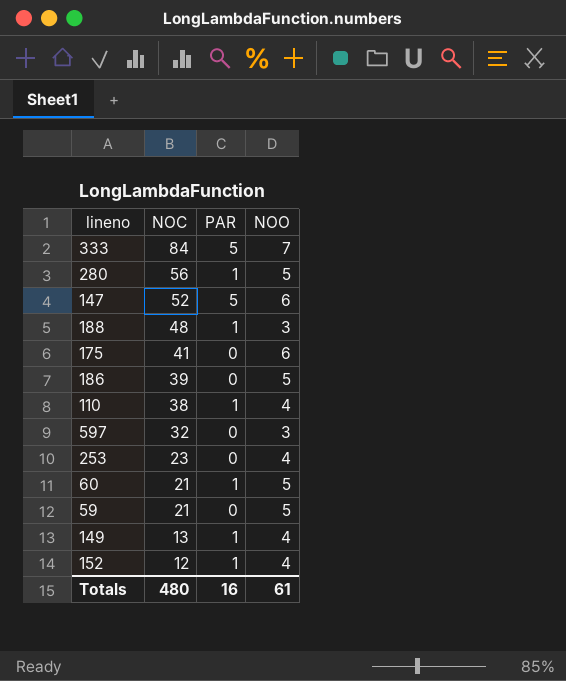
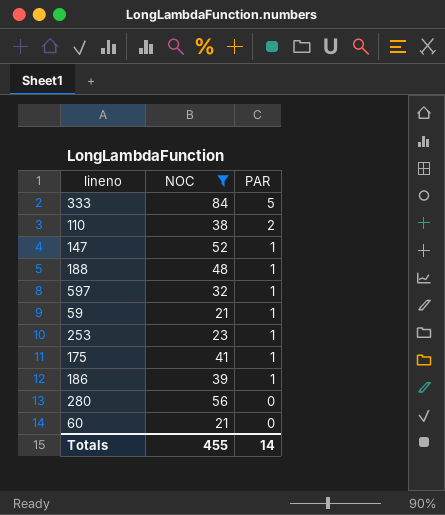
filter: none -> NOC >= 21
row order: NOC descending -> PAR descending
column NOO | position: 4 -> none
110 | PAR: 1 -> 2
147 | PAR: 5 -> 1
597 | PAR: 0 -> 1
59 | PAR: 0 -> 1
253 | PAR: 0 -> 1
175 | PAR: 0 -> 1
186 | PAR: 0 -> 1
280 | PAR: 1 -> 0
60 | PAR: 1 -> 0
Totals | NOC: 480 -> 455
Totals | PAR: 16 -> 14

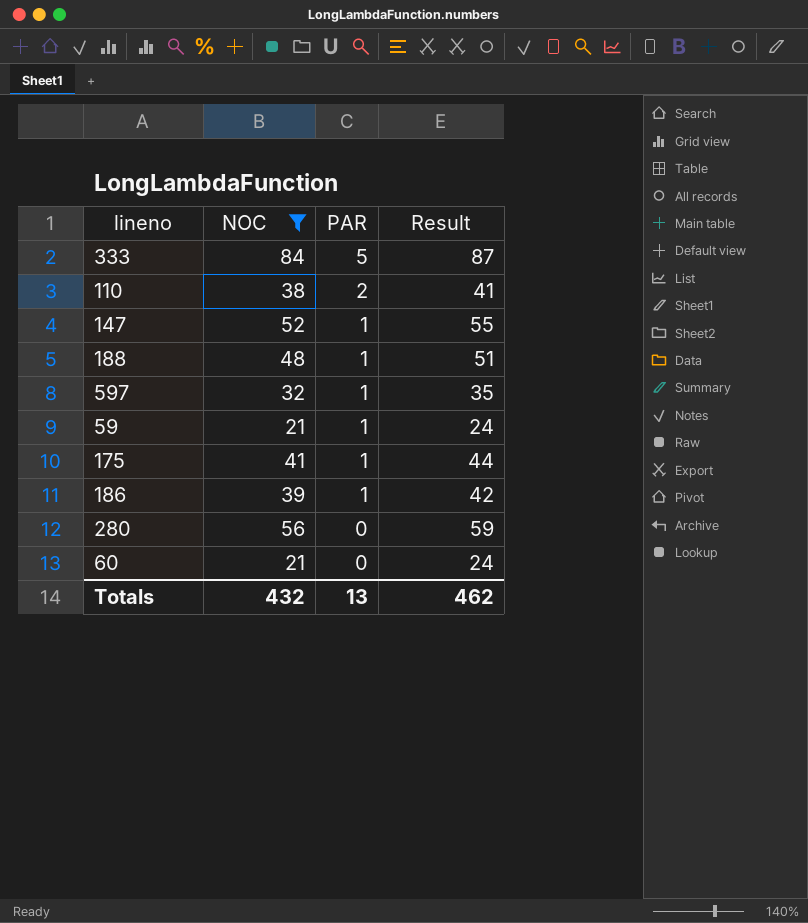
column Result | formula: none -> [NOC] + 3
row 253: 23 | 1 -> none
Totals | NOC: 455 -> 432
Totals | PAR: 14 -> 13

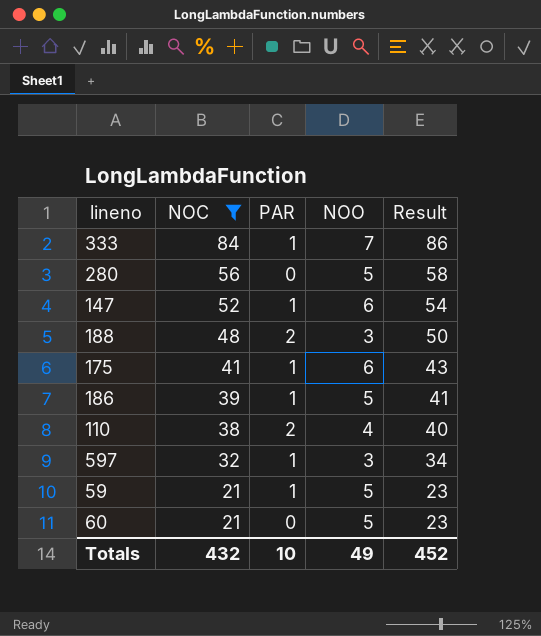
row order: PAR descending -> NOC descending
column NOO | position: none -> 4
column Result | formula: [NOC] + 3 -> [NOC] + 2
333 | PAR: 5 -> 1
188 | PAR: 1 -> 2
Totals | PAR: 13 -> 10
Totals | Result: 462 -> 452

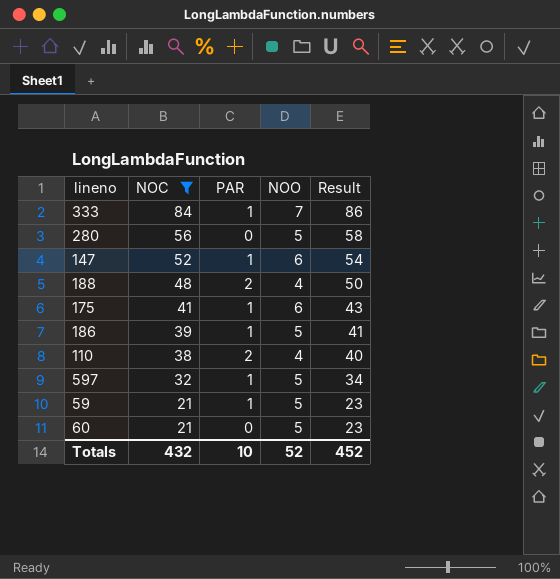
188 | NOO: 3 -> 4
597 | NOO: 3 -> 5
Totals | NOO: 49 -> 52

